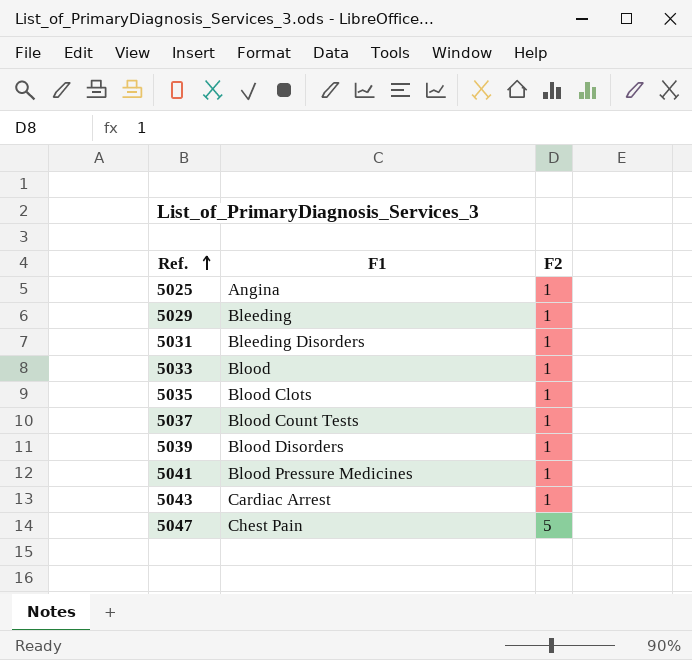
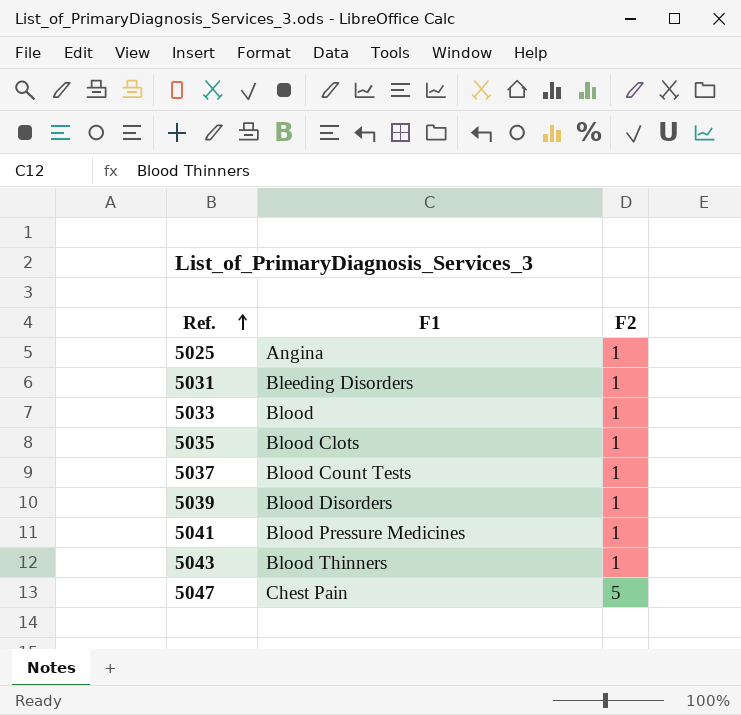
row 5029: Bleeding | 1 -> none
5043 | F1: Cardiac Arrest -> Blood Thinners

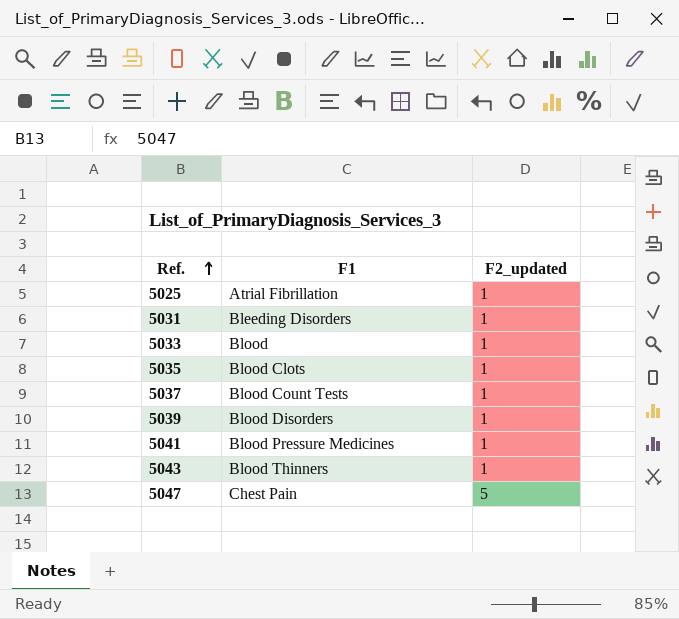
column name: F2 -> F2_updated
5025 | F1: Angina -> Atrial Fibrillation

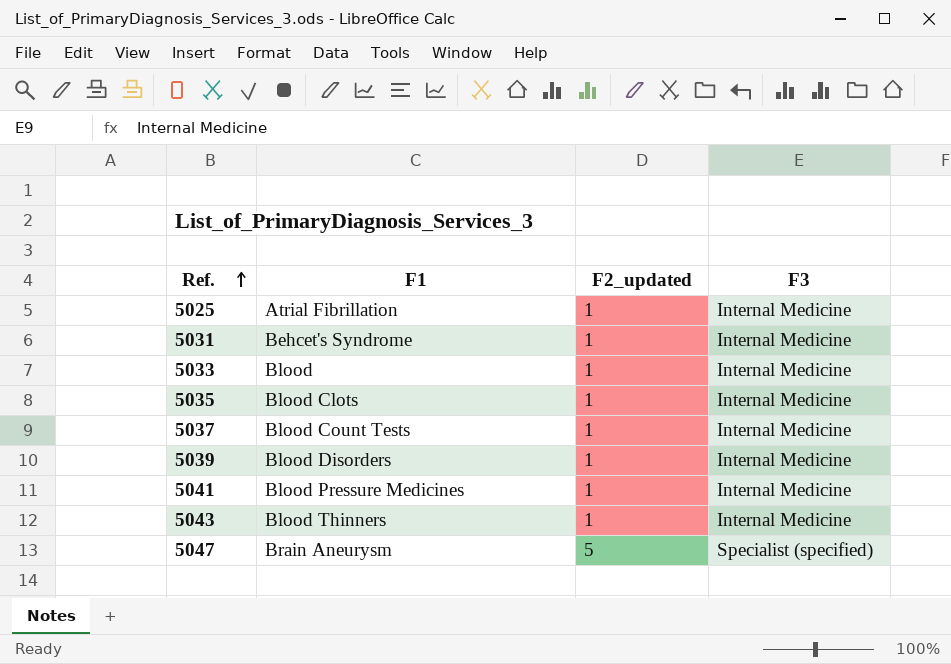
column F3 | position: none -> 4
5031 | F1: Bleeding Disorders -> Behcet's Syndrome
5047 | F1: Chest Pain -> Brain Aneurysm

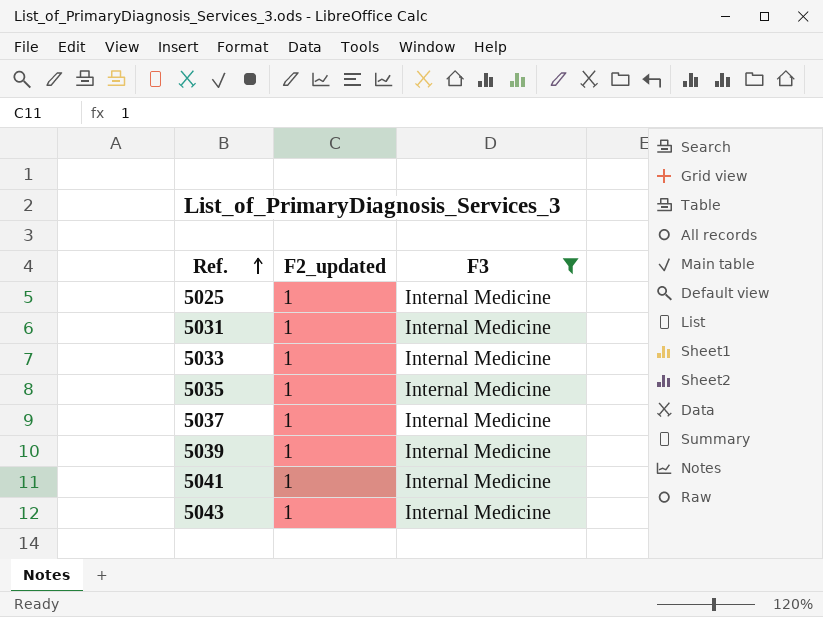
filter: none -> F3 = Internal Medicine
column F1 | position: 2 -> none

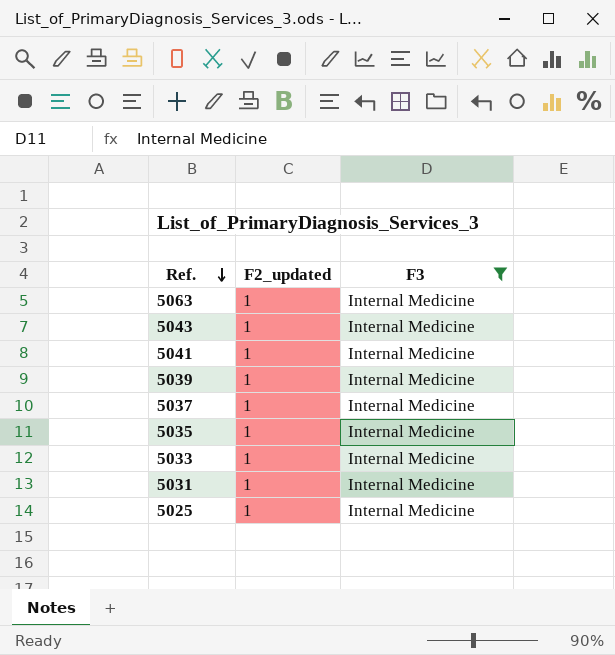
row order: Ref. ascending -> Ref. descending
row 5063: none -> 1 | Internal Medicine

